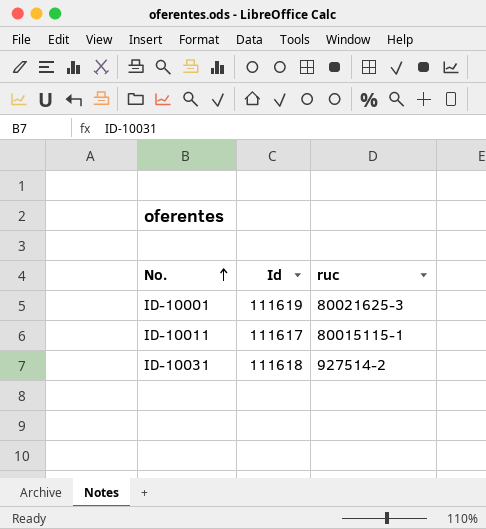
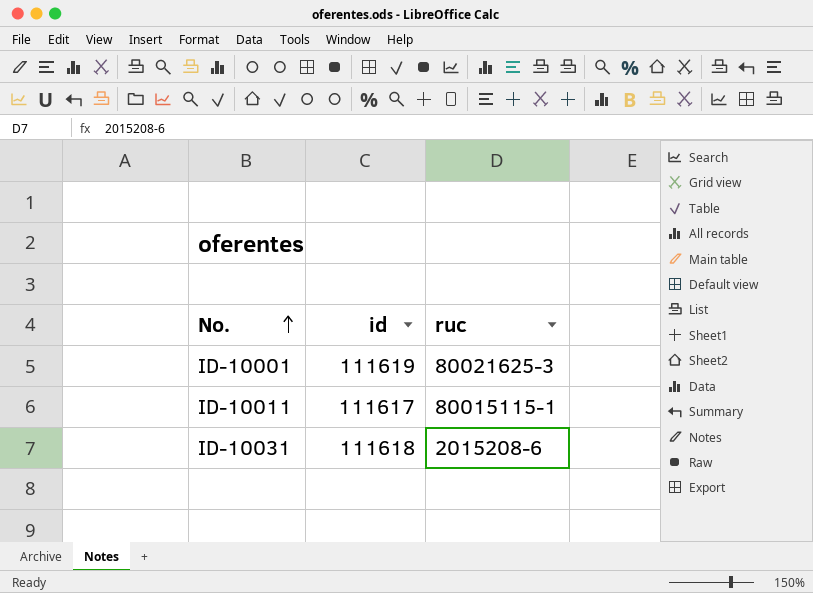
column name: Id -> id
ID-10031 | ruc: 927514-2 -> 2015208-6

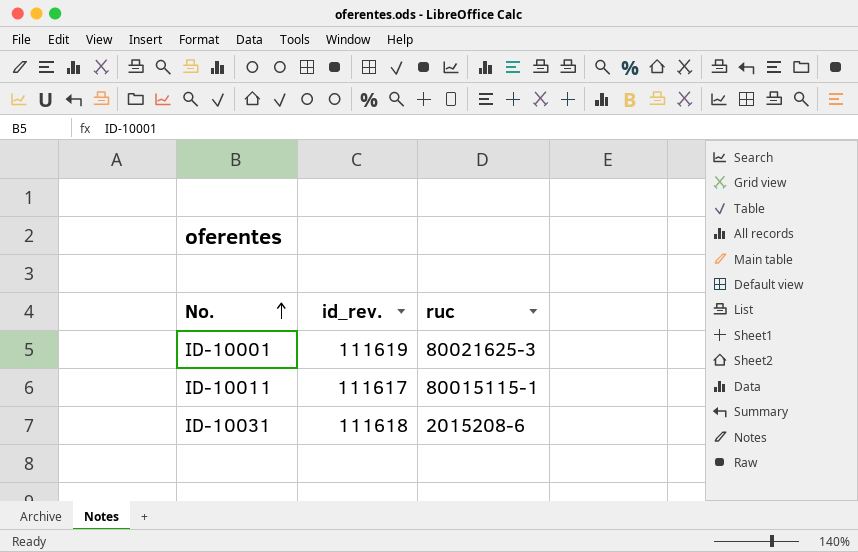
column name: id -> id_rev.

